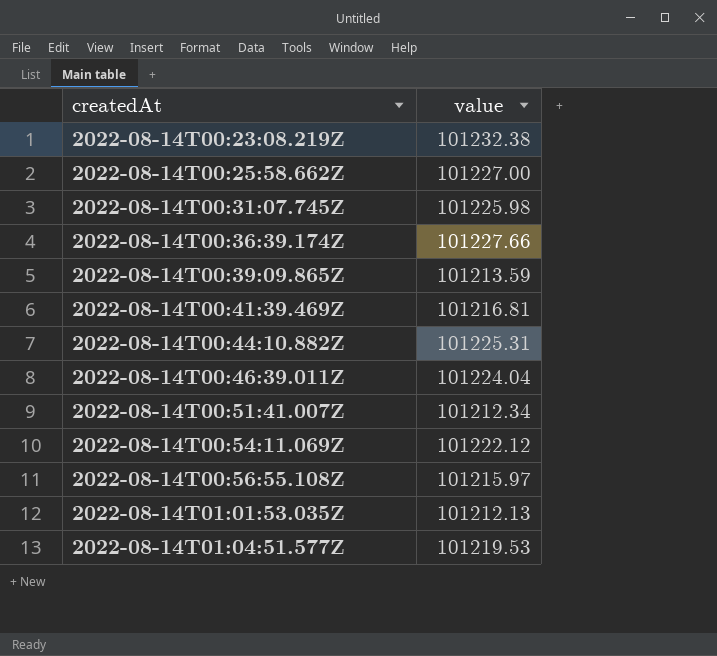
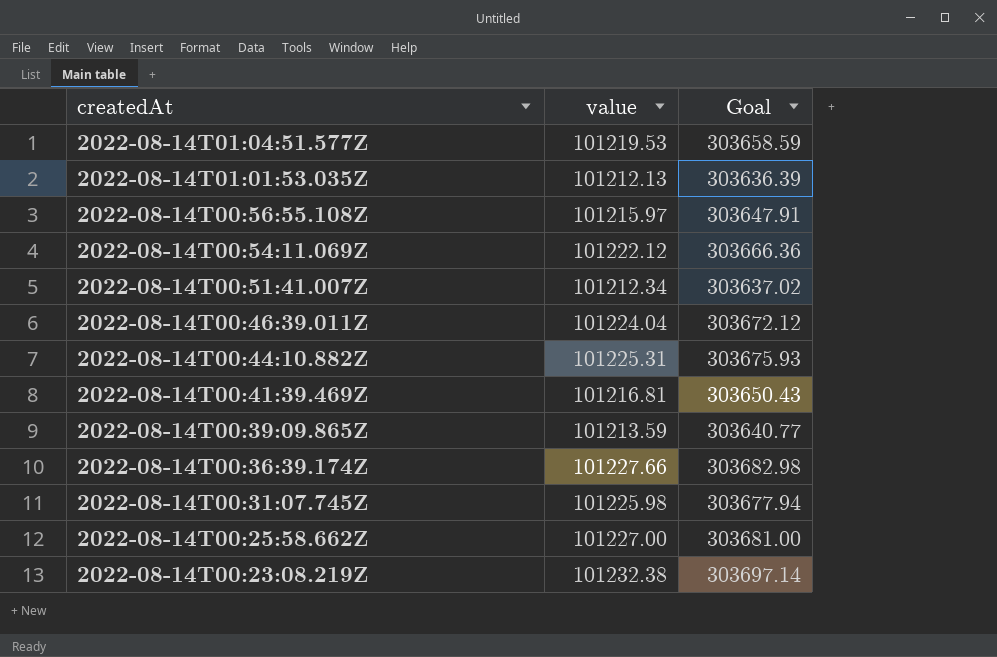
row order: createdAt ascending -> createdAt descending
column Goal | formula: none -> [value] * 3

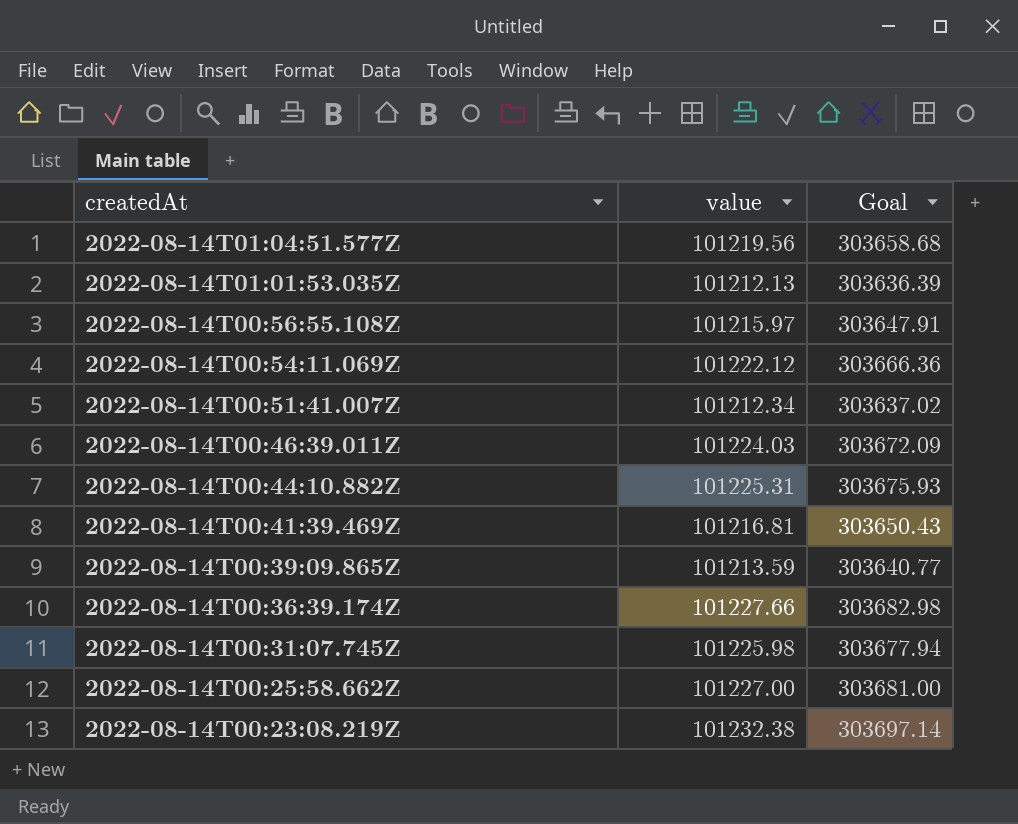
2022-08-14T01:04:51.577Z | value: 101219.53 -> 101219.56
2022-08-14T01:04:51.577Z | Goal: 303658.59 -> 303658.68
2022-08-14T00:46:39.011Z | value: 101224.04 -> 101224.03
2022-08-14T00:46:39.011Z | Goal: 303672.12 -> 303672.09

